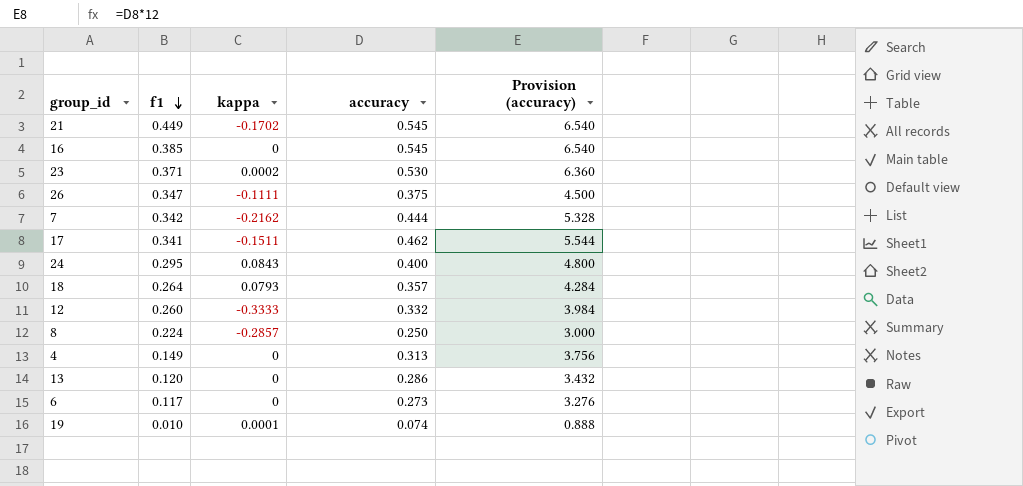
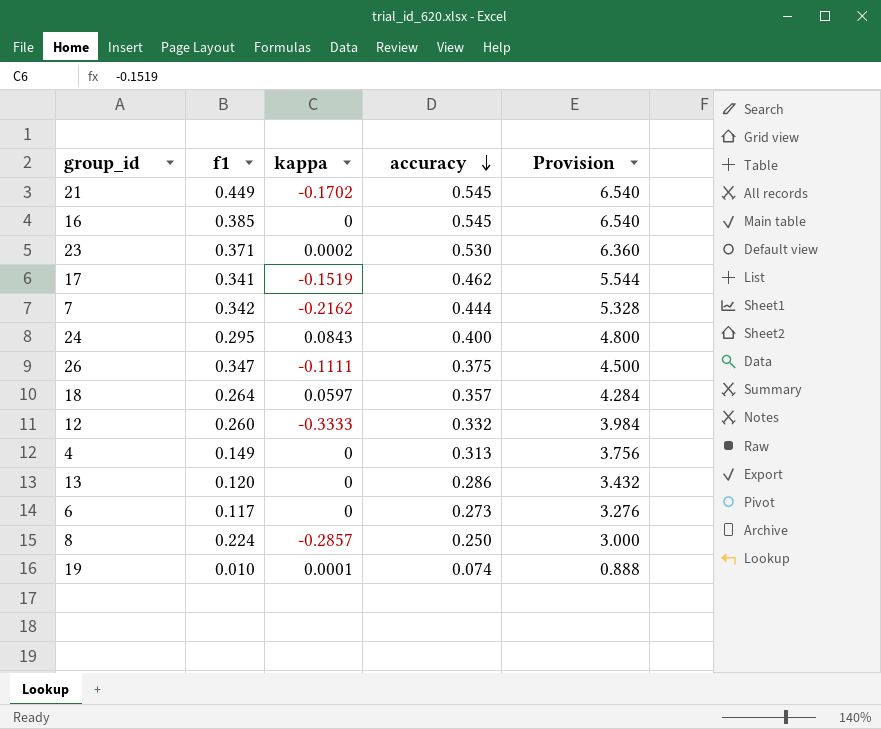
row order: f1 descending -> accuracy descending
column name: Provision (accuracy) -> Provision
17 | kappa: -0.1511 -> -0.1519
18 | kappa: 0.0793 -> 0.0597

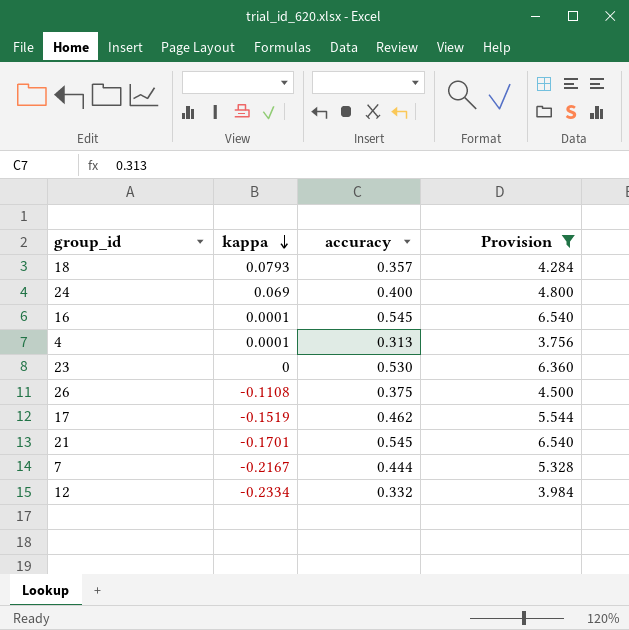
filter: none -> Provision >= 3.756
row order: accuracy descending -> kappa descending
column f1 | position: 2 -> none
18 | kappa: 0.0597 -> 0.0793
24 | kappa: 0.0843 -> 0.069
16 | kappa: 0 -> 0.0001
4 | kappa: 0 -> 0.0001
23 | kappa: 0.0002 -> 0
26 | kappa: -0.1111 -> -0.1108
21 | kappa: -0.1702 -> -0.1701
7 | kappa: -0.2162 -> -0.2167
12 | kappa: -0.3333 -> -0.2334

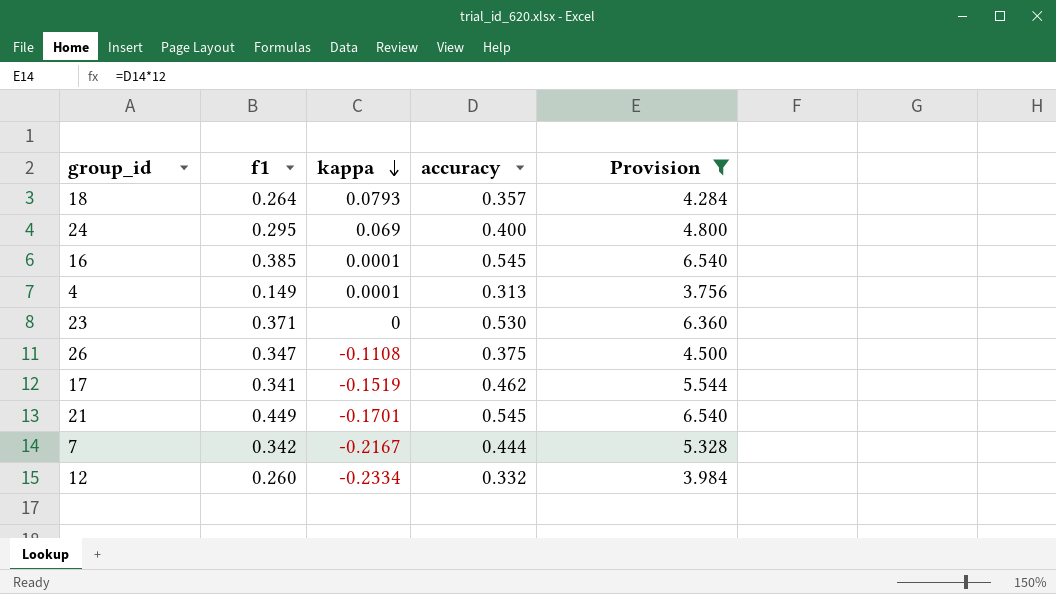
column f1 | position: none -> 2

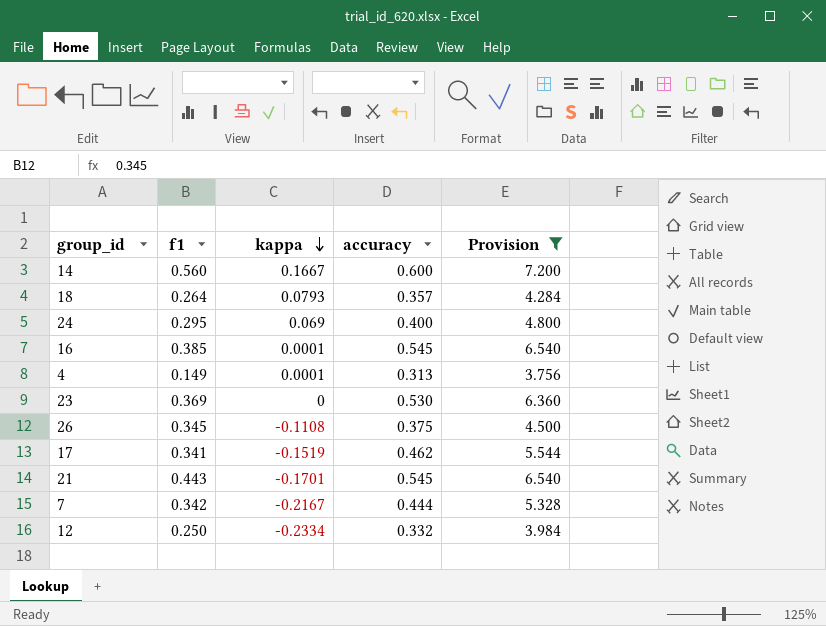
row 14: none -> 0.560 | 0.1667 | 0.600 | 7.200
23 | f1: 0.371 -> 0.369
26 | f1: 0.347 -> 0.345
21 | f1: 0.449 -> 0.443
12 | f1: 0.260 -> 0.250

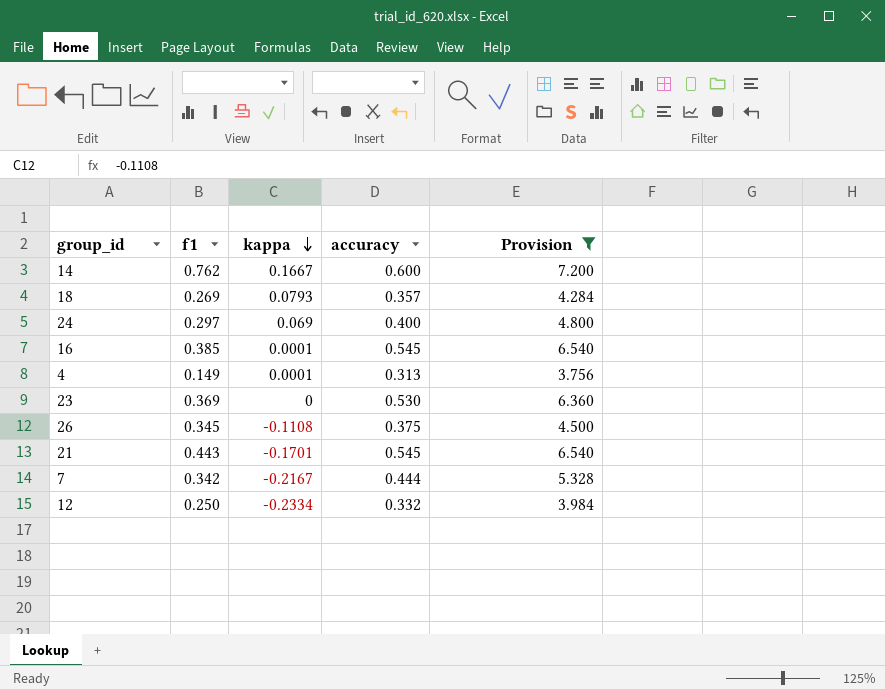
row 17: 0.341 | -0.1519 | 0.462 | 5.544 -> none
14 | f1: 0.560 -> 0.762
18 | f1: 0.264 -> 0.269
24 | f1: 0.295 -> 0.297

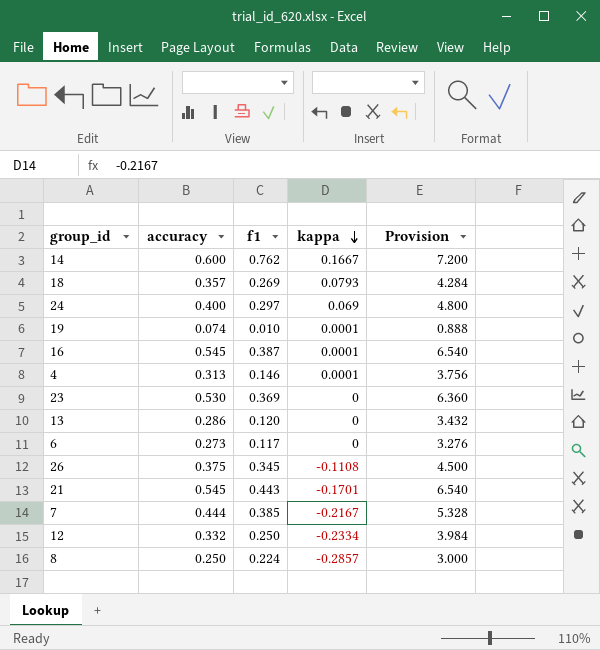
filter: Provision >= 3.756 -> none
column accuracy | position: 4 -> 2
16 | f1: 0.385 -> 0.387
4 | f1: 0.149 -> 0.146
7 | f1: 0.342 -> 0.385

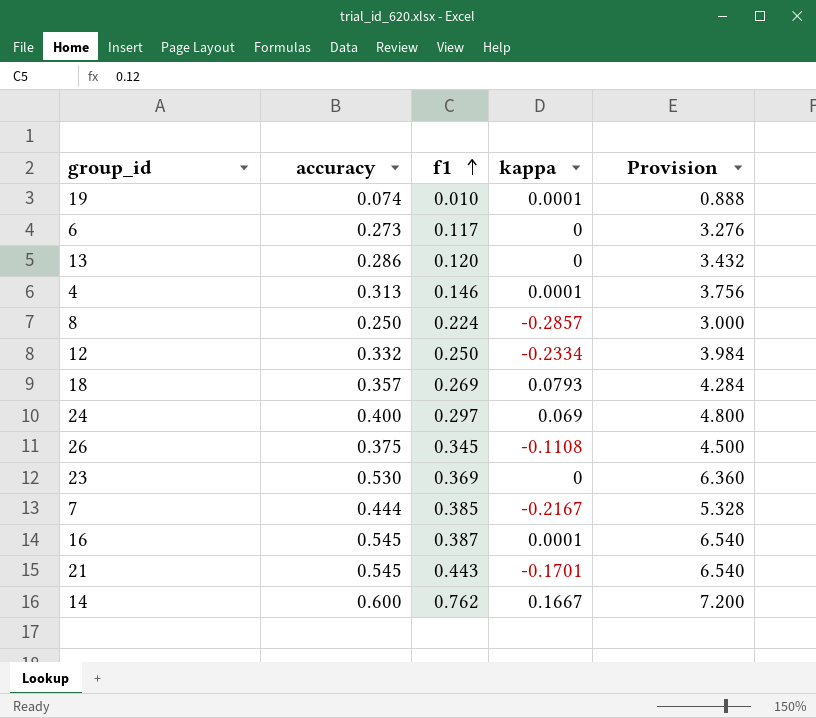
row order: kappa descending -> f1 ascending

